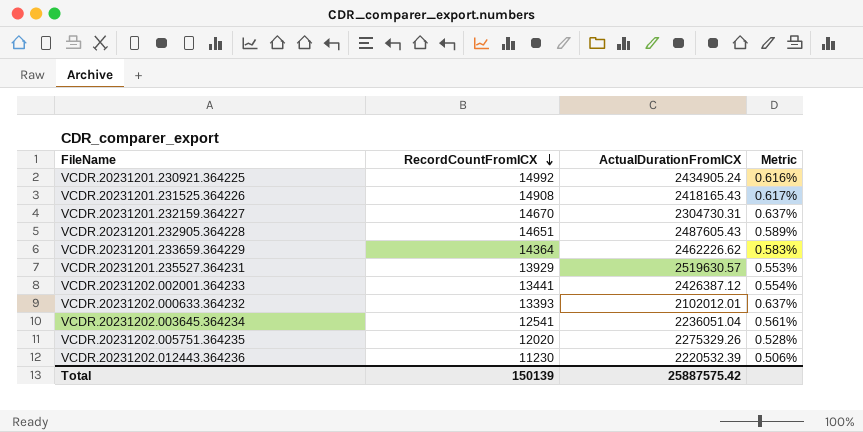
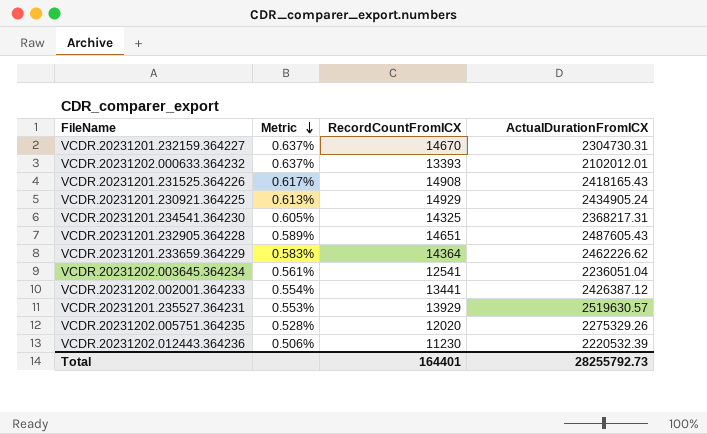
row order: RecordCountFromICX descending -> Metric descending
column Metric | position: 4 -> 2
VCDR.20231201.230921.364225 | Metric: 0.616% -> 0.613%
VCDR.20231201.230921.364225 | RecordCountFromICX: 14992 -> 14929
row VCDR.20231201.234541.364230: none -> 0.605% | 14325 | 2368217.31
Total | RecordCountFromICX: 150139 -> 164401
Total | ActualDurationFromICX: 25887575.42 -> 28255792.73

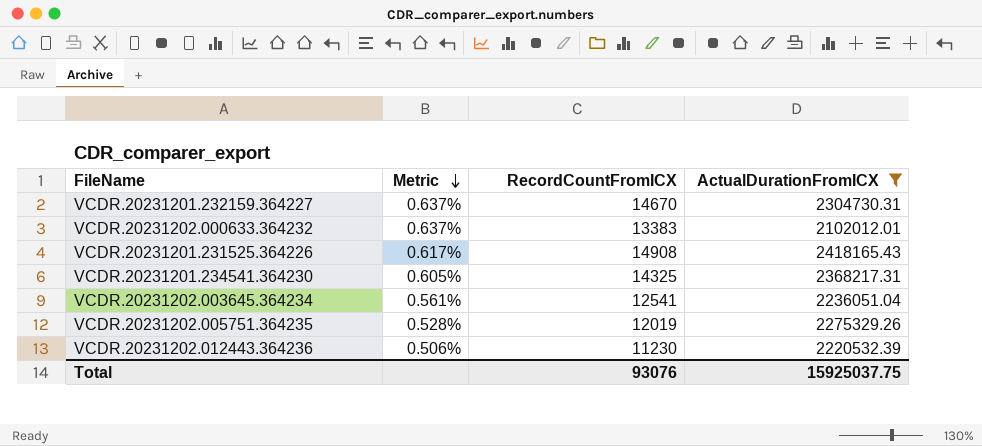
filter: none -> ActualDurationFromICX <= 2418165.43
VCDR.20231202.000633.364232 | RecordCountFromICX: 13393 -> 13383
VCDR.20231202.005751.364235 | RecordCountFromICX: 12020 -> 12019
Total | RecordCountFromICX: 164401 -> 93076
Total | ActualDurationFromICX: 28255792.73 -> 15925037.75

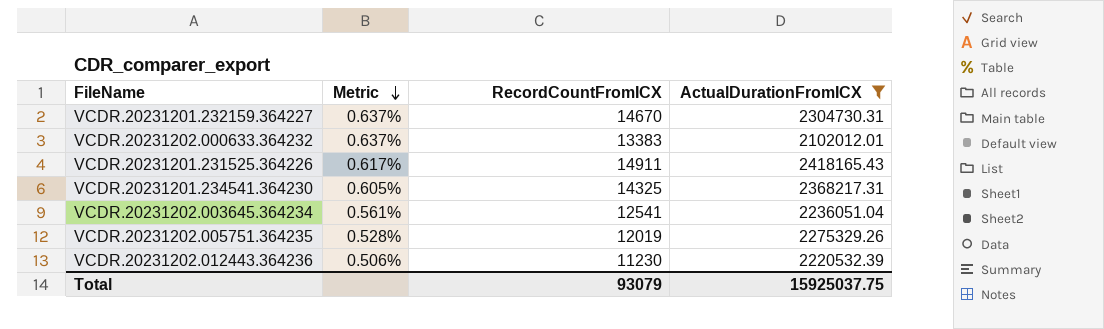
VCDR.20231201.231525.364226 | RecordCountFromICX: 14908 -> 14911
Total | RecordCountFromICX: 93076 -> 93079

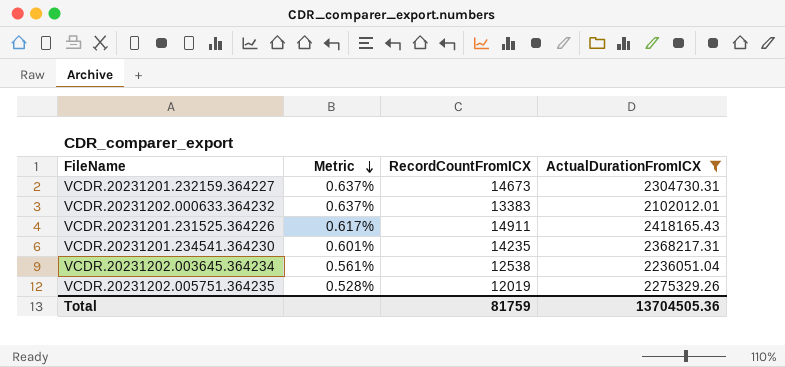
row VCDR.20231202.012443.364236: 0.506% | 11230 | 2220532.39 -> none
VCDR.20231201.232159.364227 | RecordCountFromICX: 14670 -> 14673
VCDR.20231201.234541.364230 | Metric: 0.605% -> 0.601%
VCDR.20231201.234541.364230 | RecordCountFromICX: 14325 -> 14235
VCDR.20231202.003645.364234 | RecordCountFromICX: 12541 -> 12538
Total | RecordCountFromICX: 93079 -> 81759
Total | ActualDurationFromICX: 15925037.75 -> 13704505.36

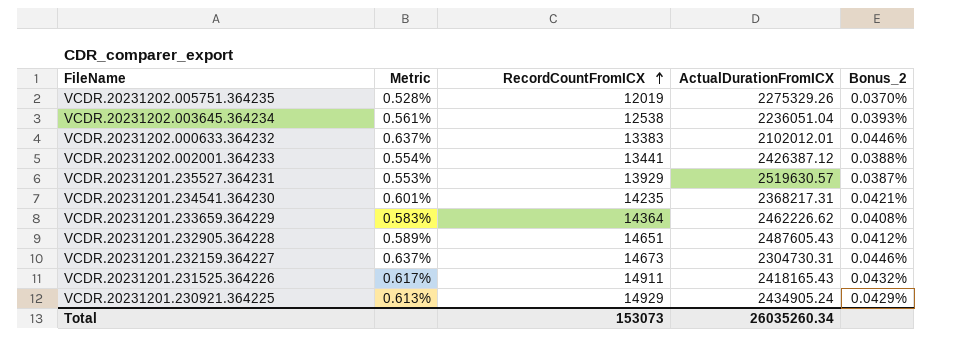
filter: ActualDurationFromICX <= 2418165.43 -> none
row order: Metric descending -> RecordCountFromICX ascending
column Bonus_2 | formula: none -> [Metric] * 0.07
Total | RecordCountFromICX: 81759 -> 153073
Total | ActualDurationFromICX: 13704505.36 -> 26035260.34

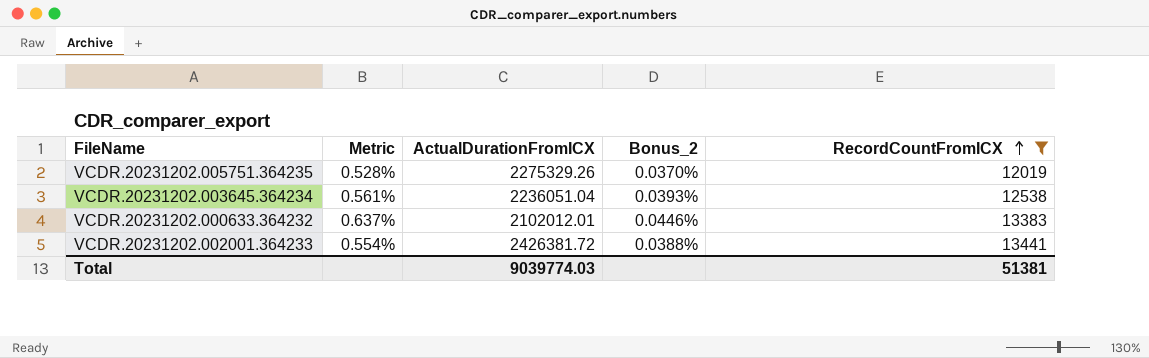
filter: none -> RecordCountFromICX <= 13441
column RecordCountFromICX | position: 3 -> 5
VCDR.20231202.002001.364233 | ActualDurationFromICX: 2426387.12 -> 2426381.72
Total | ActualDurationFromICX: 26035260.34 -> 9039774.03
Total | RecordCountFromICX: 153073 -> 51381

